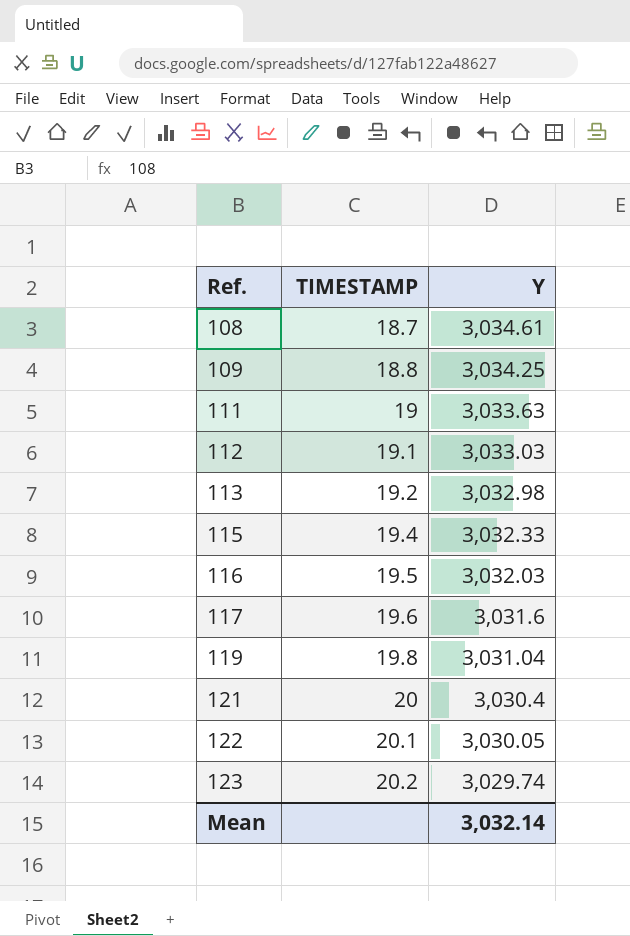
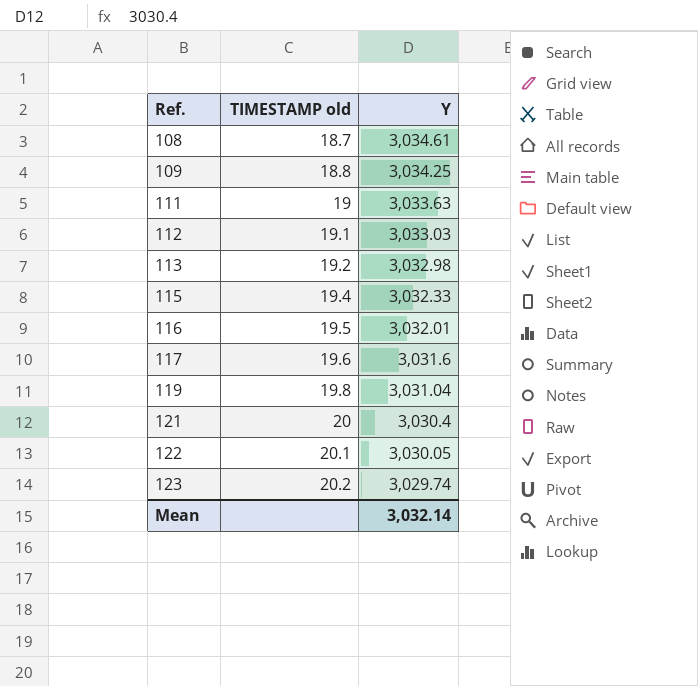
column name: TIMESTAMP -> TIMESTAMP old
116 | Y: 3,032.03 -> 3,032.01

